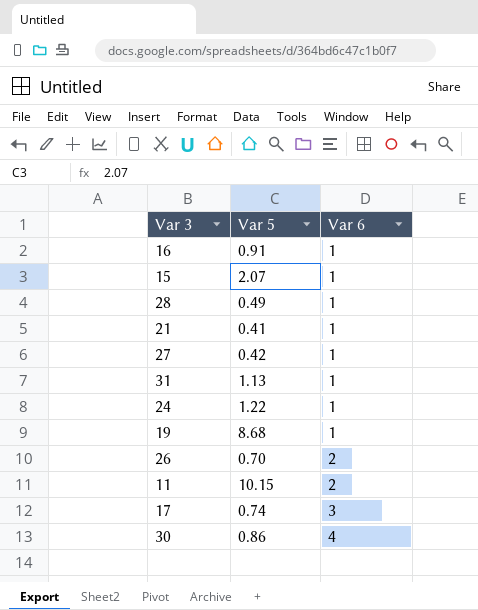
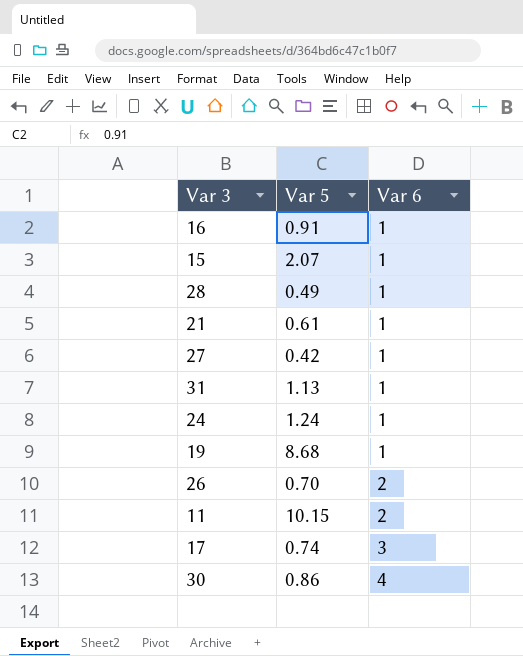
21 | Var 5: 0.41 -> 0.61
24 | Var 5: 1.22 -> 1.24

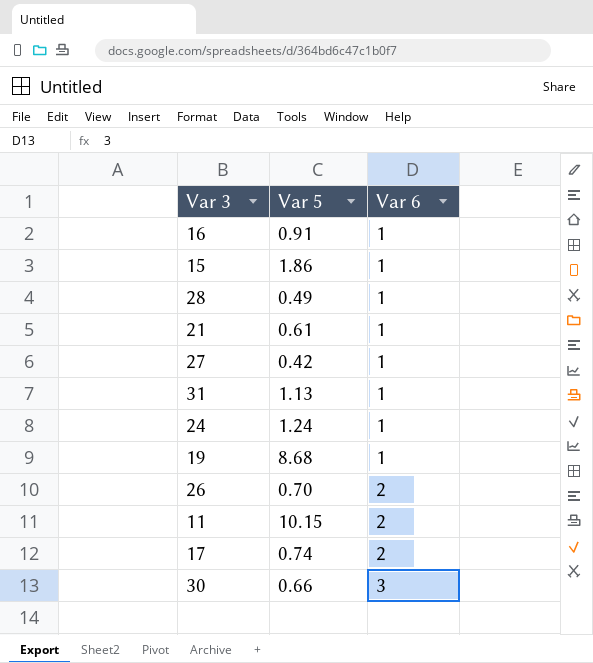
15 | Var 5: 2.07 -> 1.86
17 | Var 6: 3 -> 2
30 | Var 5: 0.86 -> 0.66
30 | Var 6: 4 -> 3

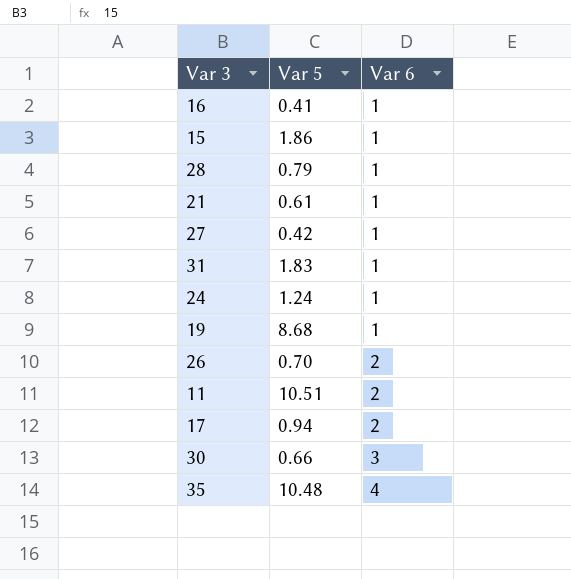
16 | Var 5: 0.91 -> 0.41
28 | Var 5: 0.49 -> 0.79
31 | Var 5: 1.13 -> 1.83
11 | Var 5: 10.15 -> 10.51
17 | Var 5: 0.74 -> 0.94
row 35: none -> 10.48 | 4

